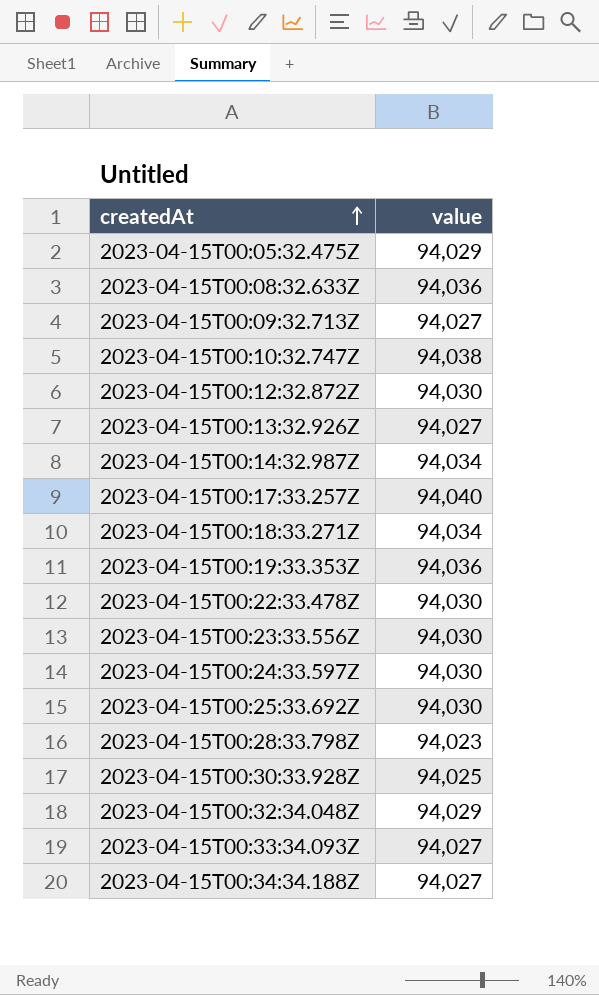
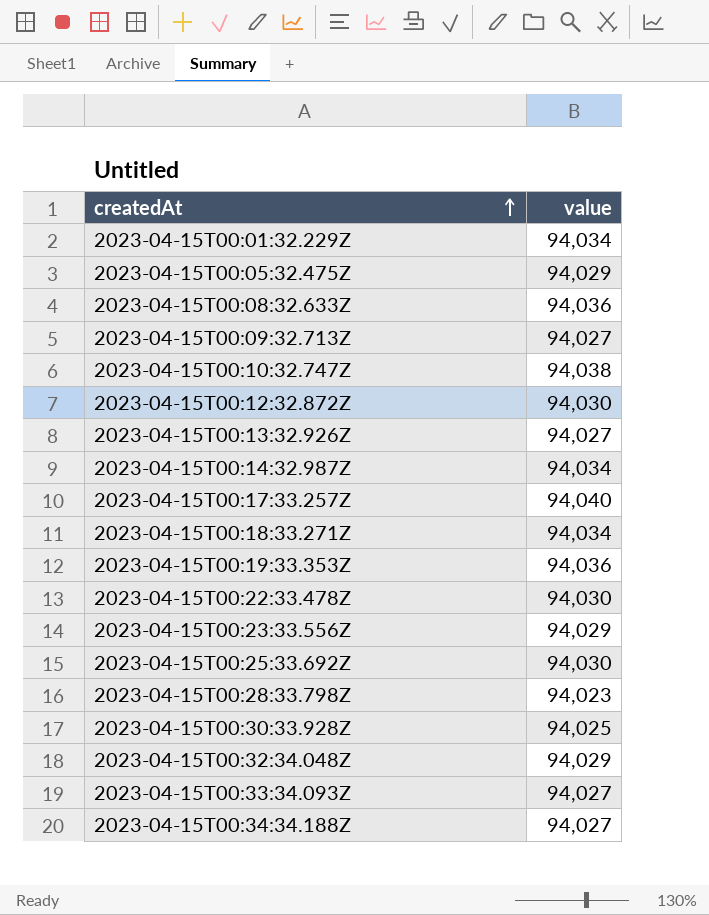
row 2023-04-15T00:24:33.597Z: 94,030 -> none
row 2023-04-15T00:01:32.229Z: none -> 94,034
2023-04-15T00:23:33.556Z | value: 94,030 -> 94,029

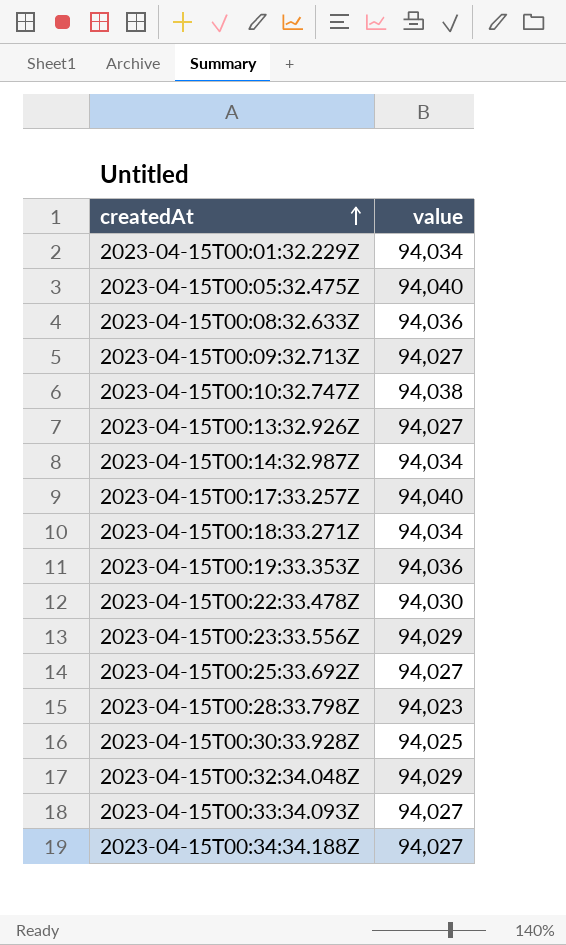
row 2023-04-15T00:12:32.872Z: 94,030 -> none
2023-04-15T00:05:32.475Z | value: 94,029 -> 94,040
2023-04-15T00:25:33.692Z | value: 94,030 -> 94,027

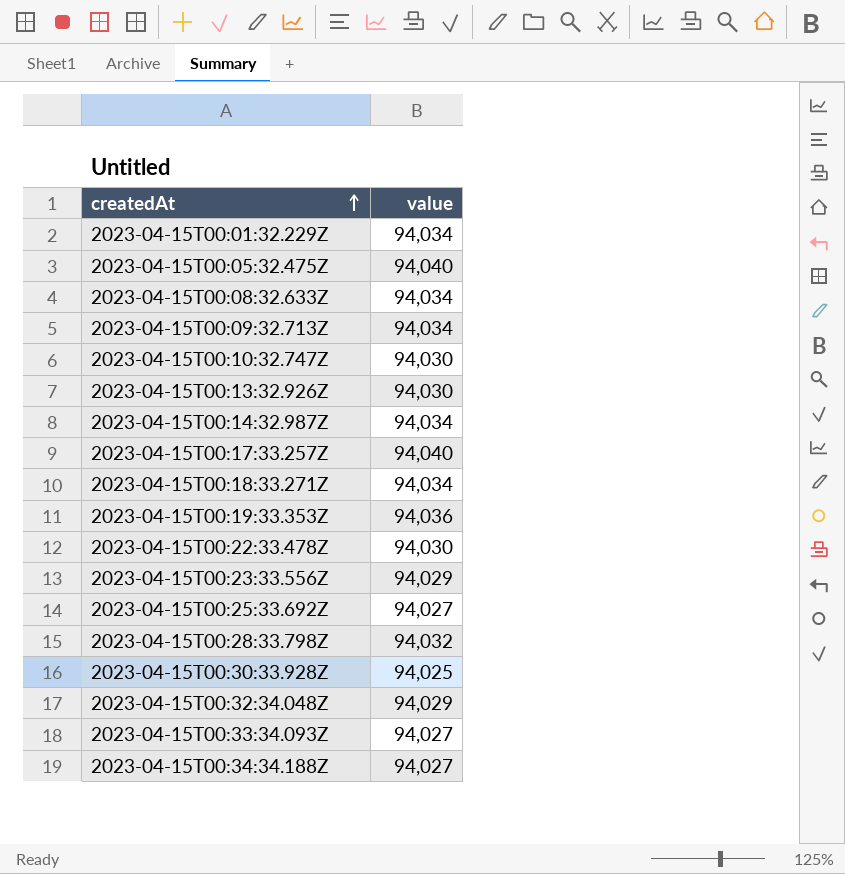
2023-04-15T00:08:32.633Z | value: 94,036 -> 94,034
2023-04-15T00:09:32.713Z | value: 94,027 -> 94,034
2023-04-15T00:10:32.747Z | value: 94,038 -> 94,030
2023-04-15T00:13:32.926Z | value: 94,027 -> 94,030
2023-04-15T00:28:33.798Z | value: 94,023 -> 94,032

